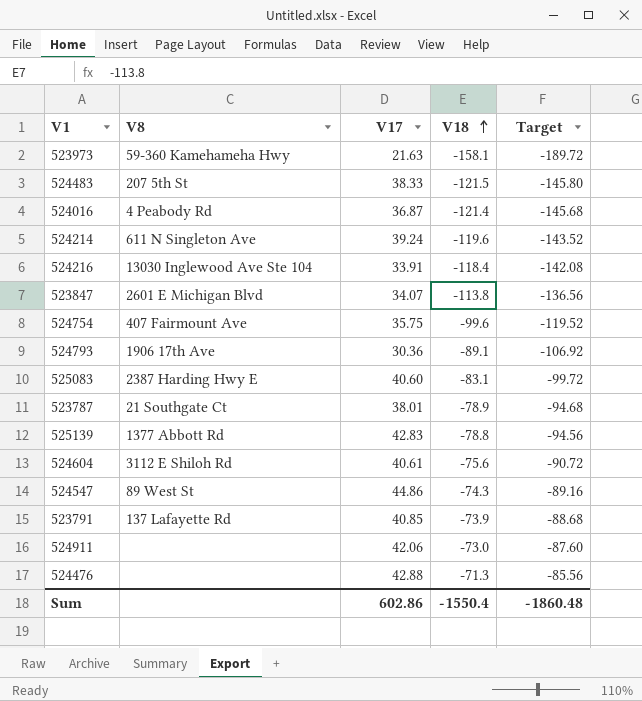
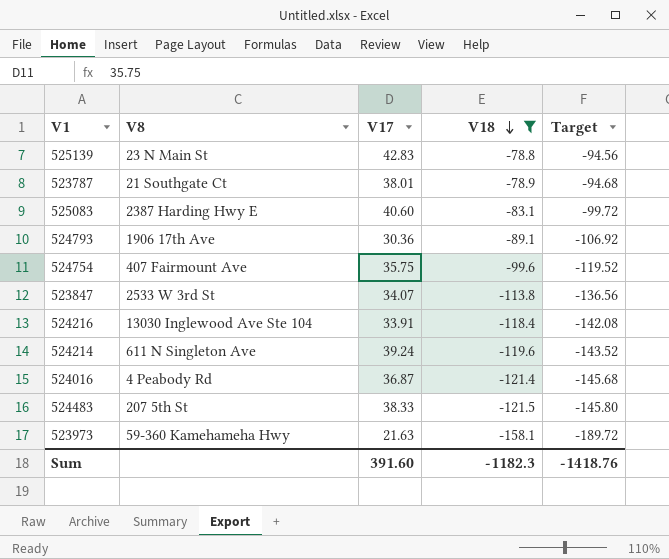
filter: none -> V18 <= -78.8
row order: V18 ascending -> V18 descending
525139 | V8: 1377 Abbott Rd -> 23 N Main St
523847 | V8: 2601 E Michigan Blvd -> 2533 W 3rd St
Sum | V17: 602.86 -> 391.60
Sum | V18: -1550.4 -> -1182.3
Sum | Target: -1860.48 -> -1418.76

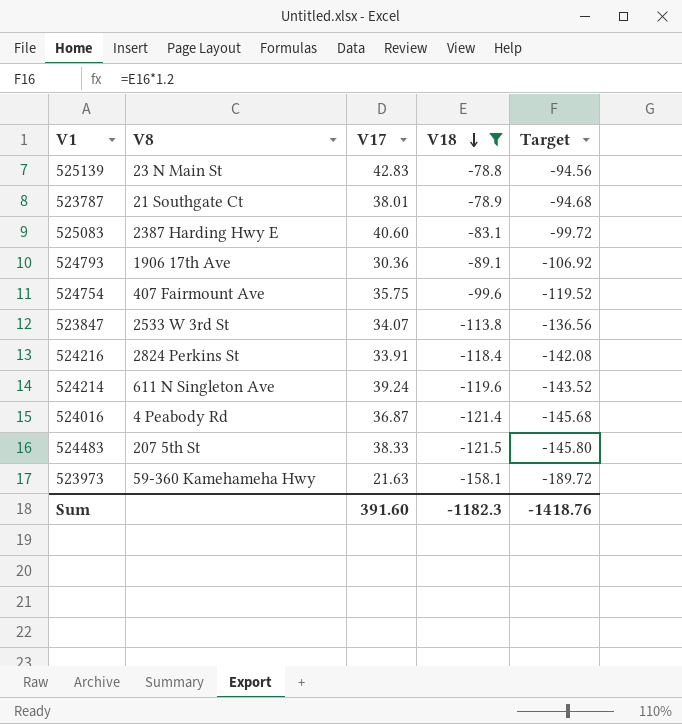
524216 | V8: 13030 Inglewood Ave Ste 104 -> 2824 Perkins St

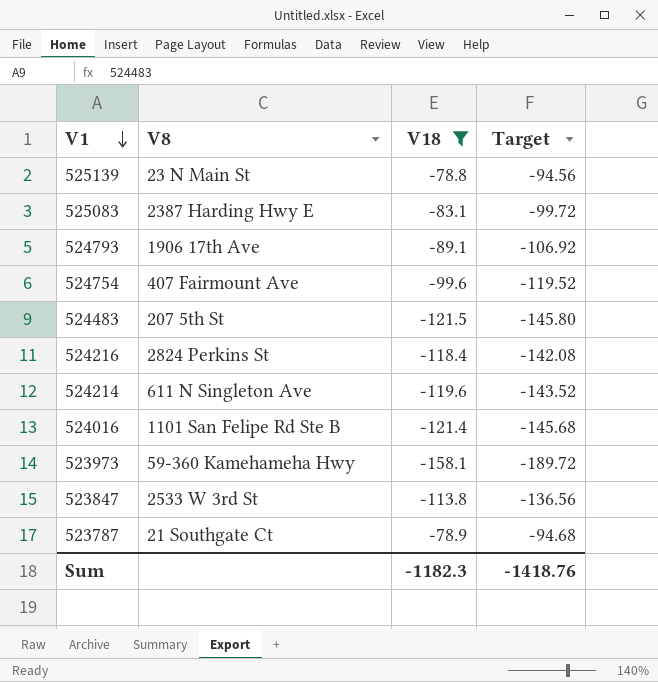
row order: V18 descending -> V1 descending
column V17 | position: 3 -> none
524016 | V8: 4 Peabody Rd -> 1101 San Felipe Rd Ste B

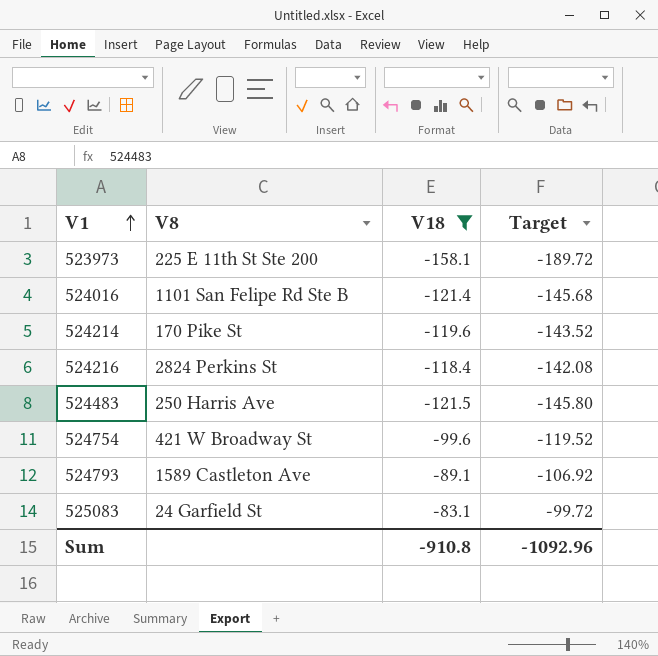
row order: V1 descending -> V1 ascending
row 525139: 23 N Main St | -78.8 | -94.56 -> none
row 523847: 2533 W 3rd St | -113.8 | -136.56 -> none
row 523787: 21 Southgate Ct | -78.9 | -94.68 -> none
523973 | V8: 59-360 Kamehameha Hwy -> 225 E 11th St Ste 200
524214 | V8: 611 N Singleton Ave -> 170 Pike St
524483 | V8: 207 5th St -> 250 Harris Ave
524754 | V8: 407 Fairmount Ave -> 421 W Broadway St
524793 | V8: 1906 17th Ave -> 1589 Castleton Ave
525083 | V8: 2387 Harding Hwy E -> 24 Garfield St
Sum | V18: -1182.3 -> -910.8
Sum | Target: -1418.76 -> -1092.96

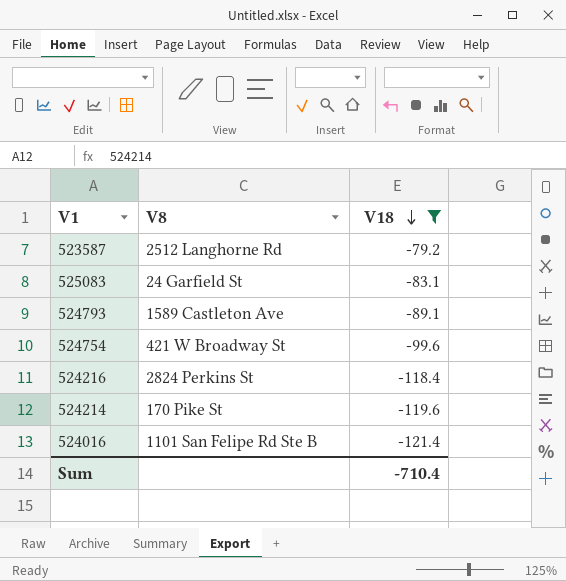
row order: V1 ascending -> V18 descending
column Target | formula: [V18] * 1.2 -> none
row 523973: 225 E 11th St Ste 200 | -158.1 | -189.72 -> none
row 524483: 250 Harris Ave | -121.5 | -145.80 -> none
row 523587: none -> 2512 Langhorne Rd | -79.2
Sum | V18: -910.8 -> -710.4

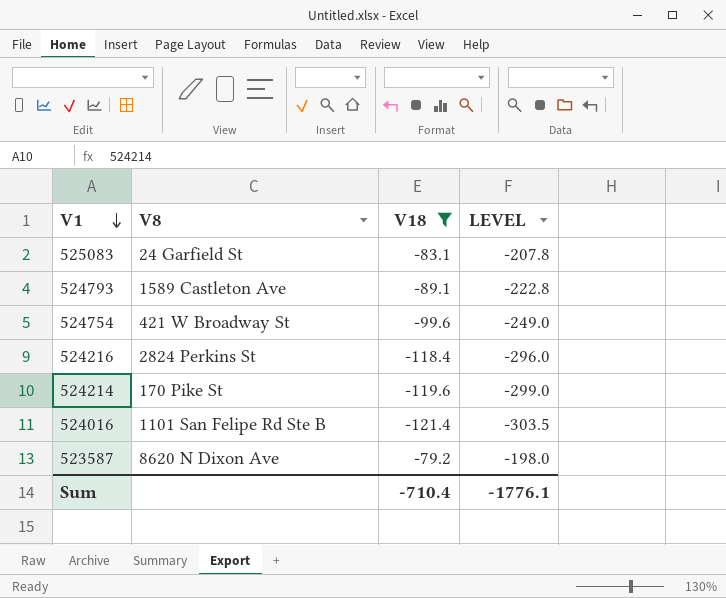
row order: V18 descending -> V1 descending
column LEVEL | formula: none -> [V18] * 2.5
523587 | V8: 2512 Langhorne Rd -> 8620 N Dixon Ave

